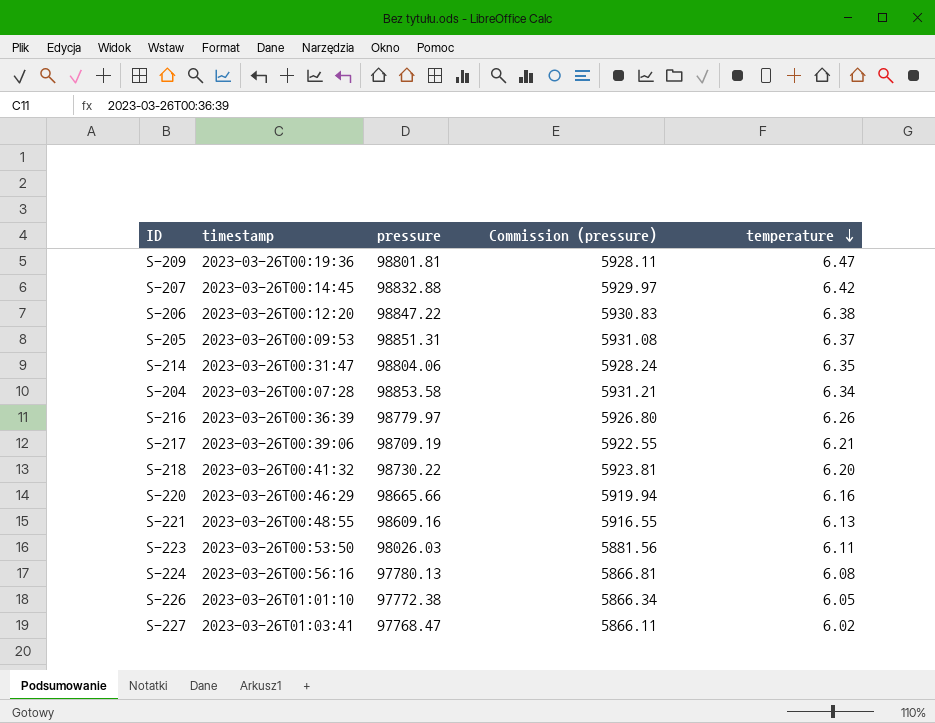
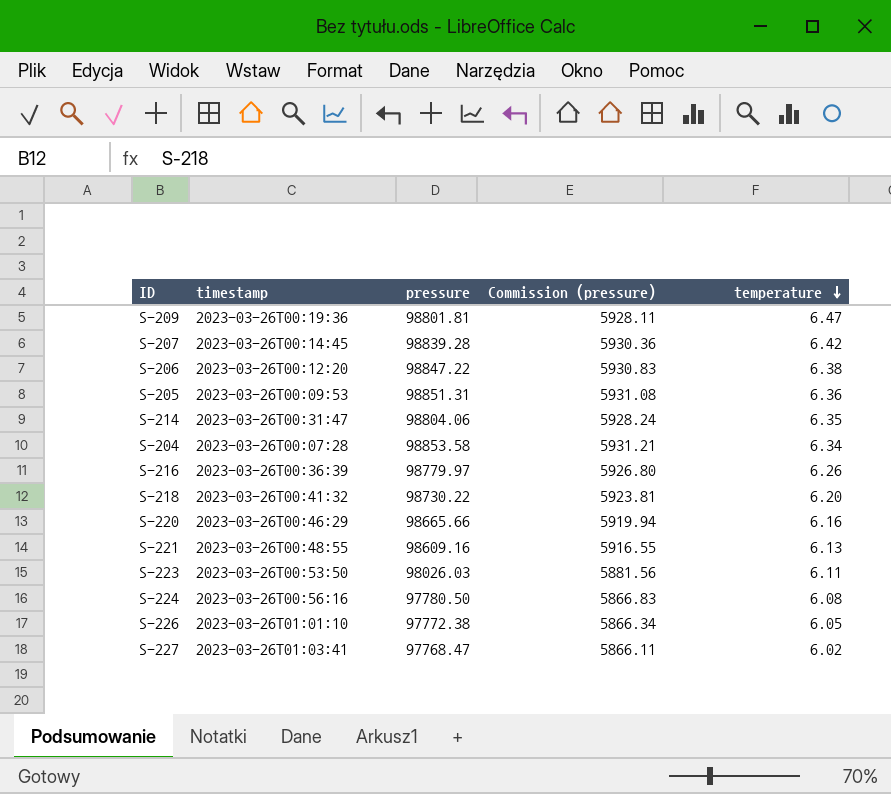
row S-217: 2023-03-26T00:39:06 | 98709.19 | 5922.55 | 6.21 -> none
S-207 | pressure: 98832.88 -> 98839.28
S-207 | Commission (pressure): 5929.97 -> 5930.36
S-205 | temperature: 6.37 -> 6.36
S-224 | pressure: 97780.13 -> 97780.50
S-224 | Commission (pressure): 5866.81 -> 5866.83

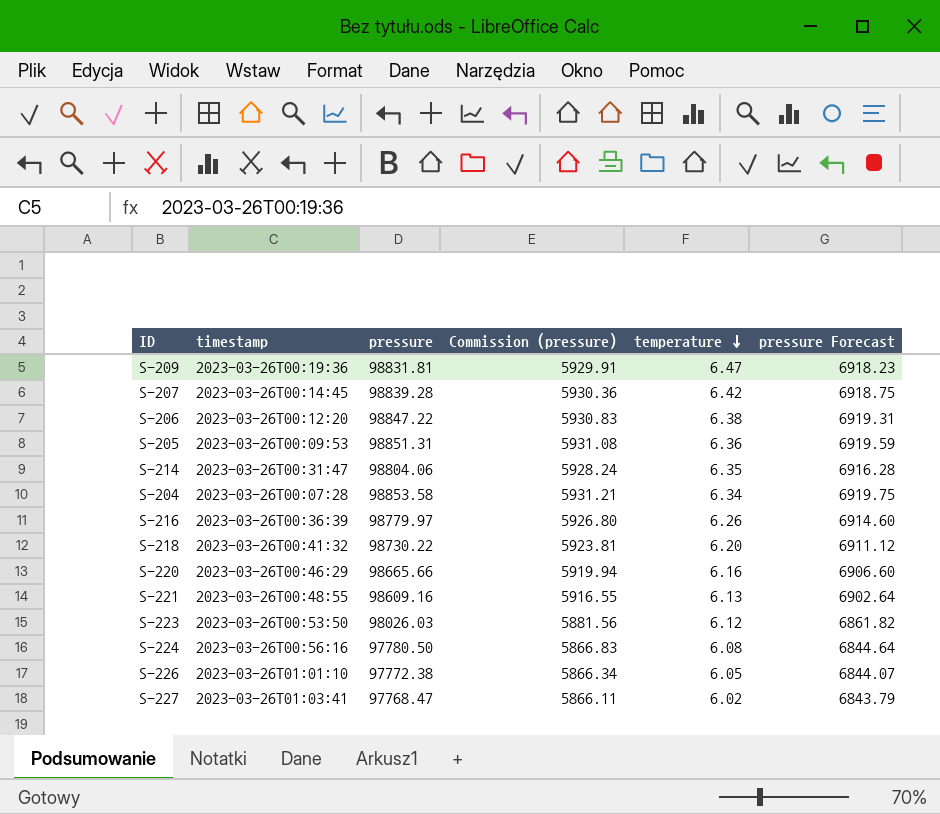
column pressure Forecast | formula: none -> [pressure] * 0.07
S-209 | pressure: 98801.81 -> 98831.81
S-209 | Commission (pressure): 5928.11 -> 5929.91
S-223 | temperature: 6.11 -> 6.12

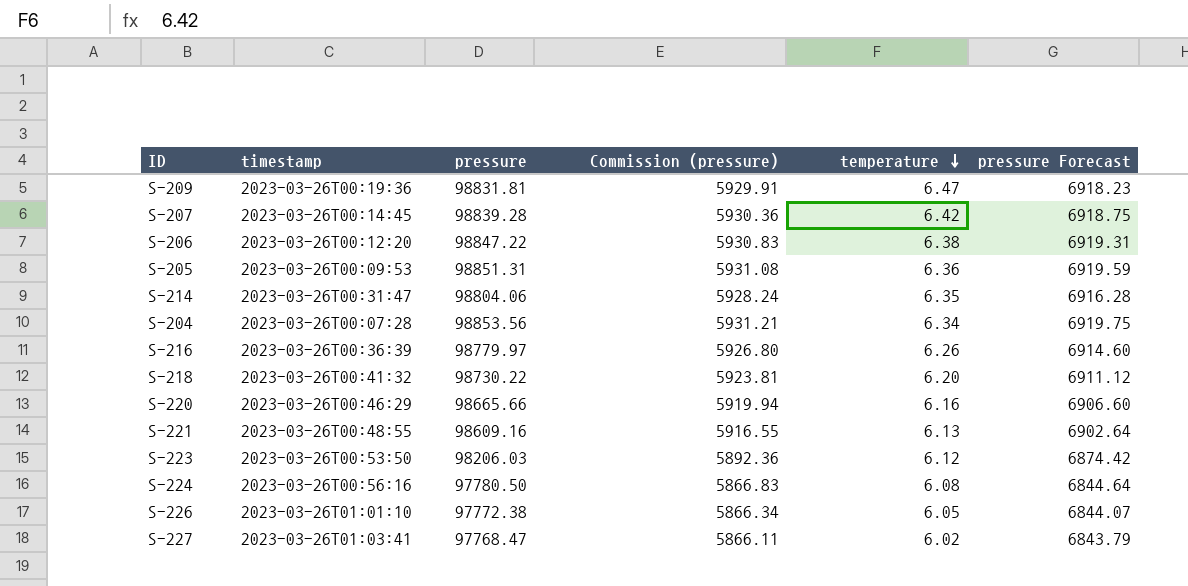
S-204 | pressure: 98853.58 -> 98853.56
S-223 | pressure: 98026.03 -> 98206.03
S-223 | Commission (pressure): 5881.56 -> 5892.36
S-223 | pressure Forecast: 6861.82 -> 6874.42

